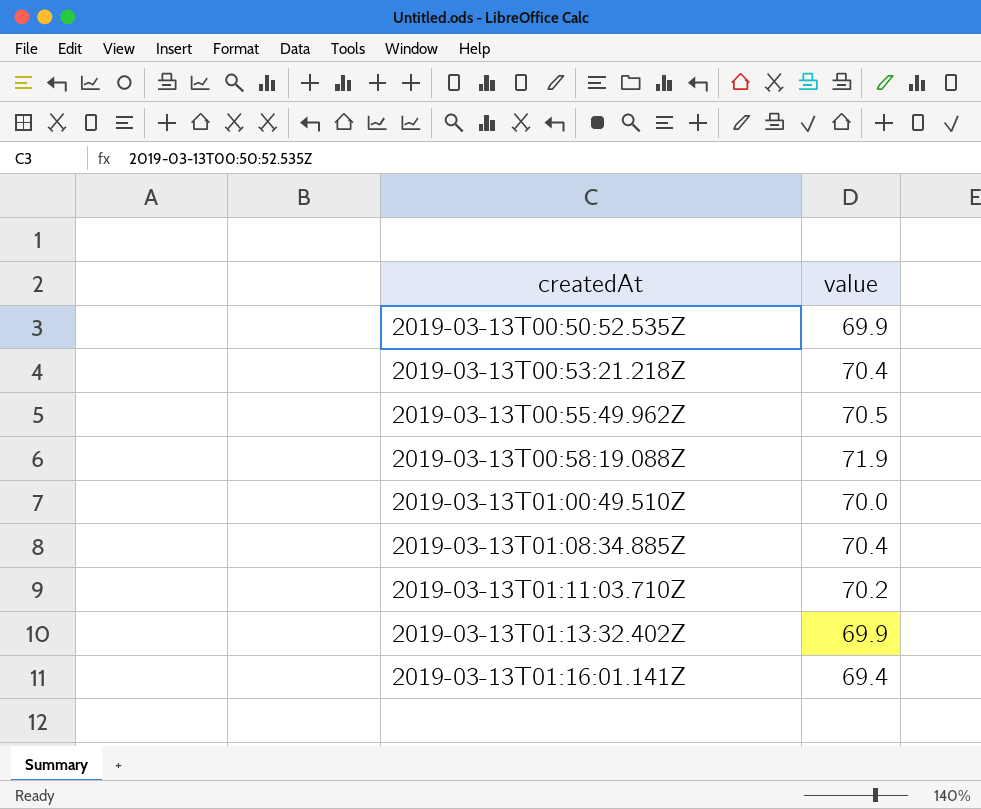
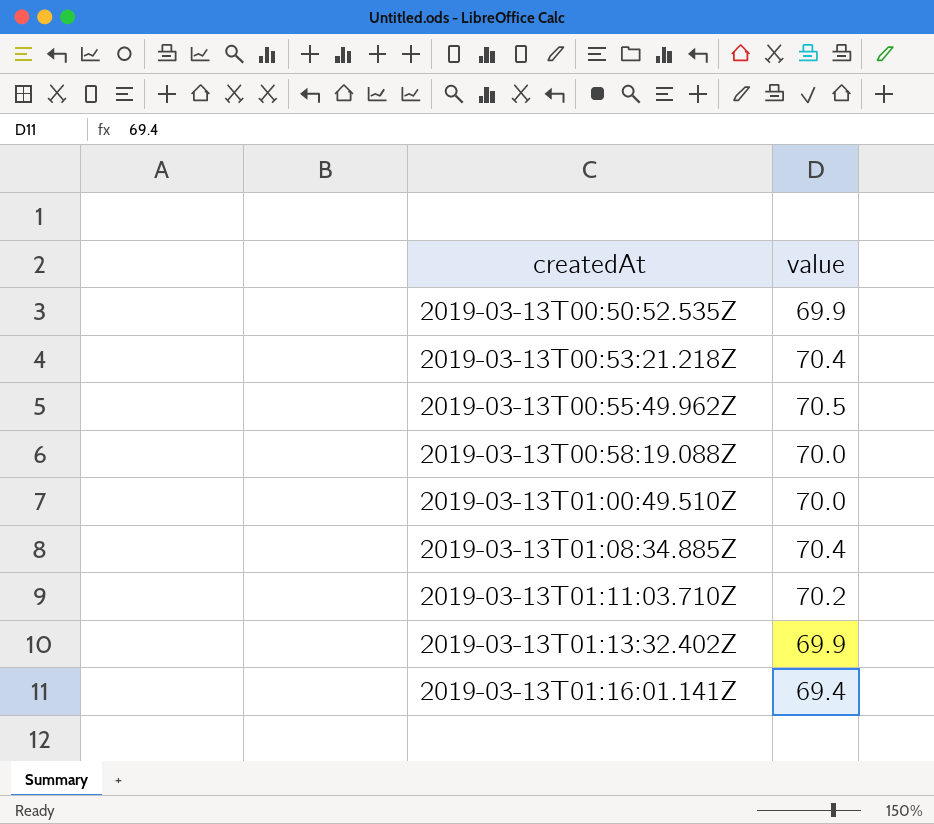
2019-03-13T00:58:19.088Z | value: 71.9 -> 70.0

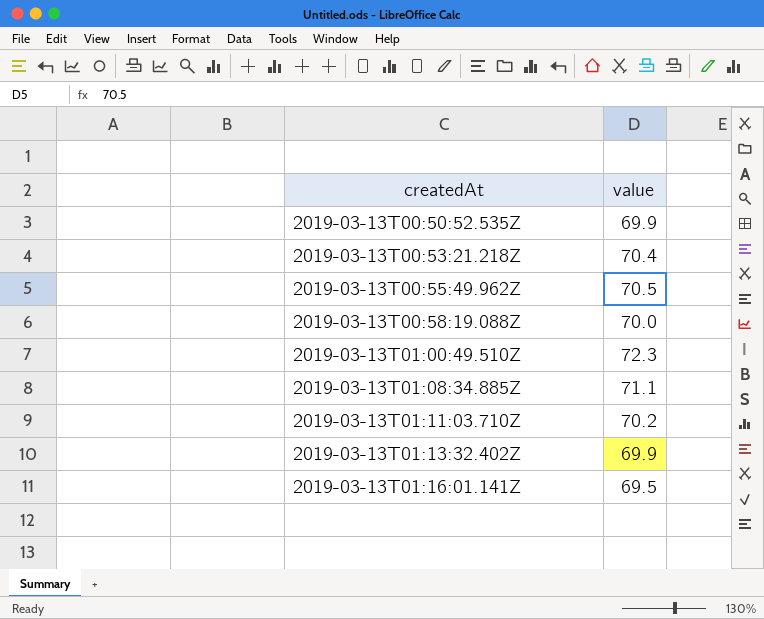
2019-03-13T01:00:49.510Z | value: 70.0 -> 72.3
2019-03-13T01:08:34.885Z | value: 70.4 -> 71.1
2019-03-13T01:16:01.141Z | value: 69.4 -> 69.5

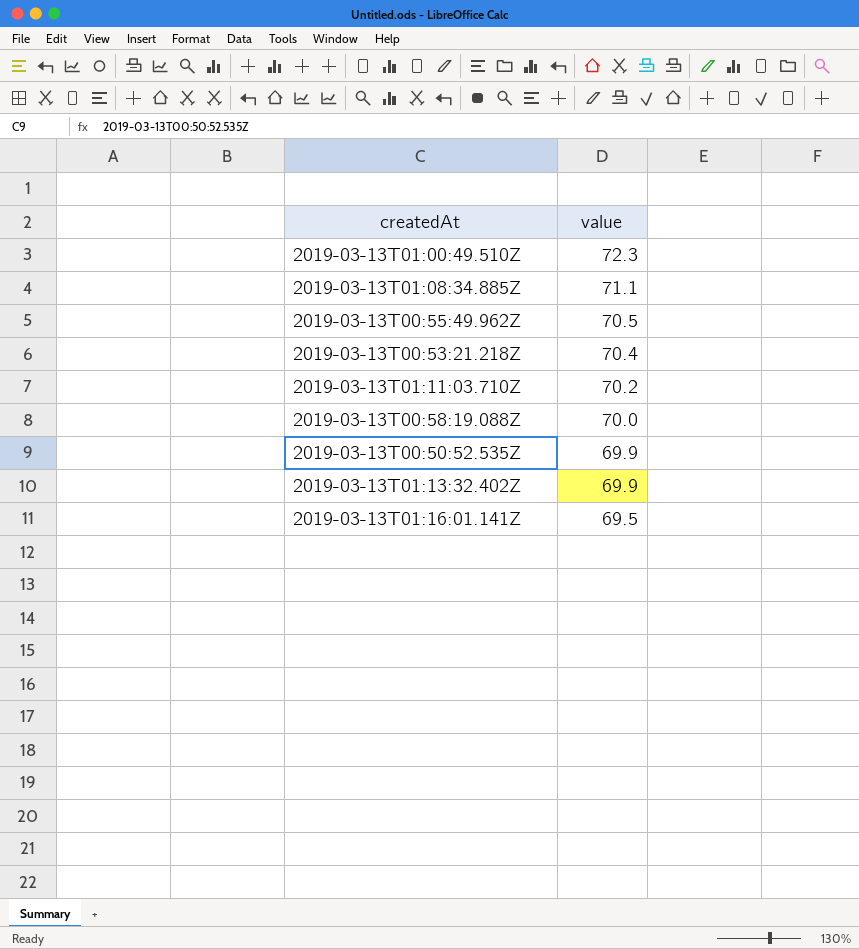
row order: createdAt ascending -> value descending

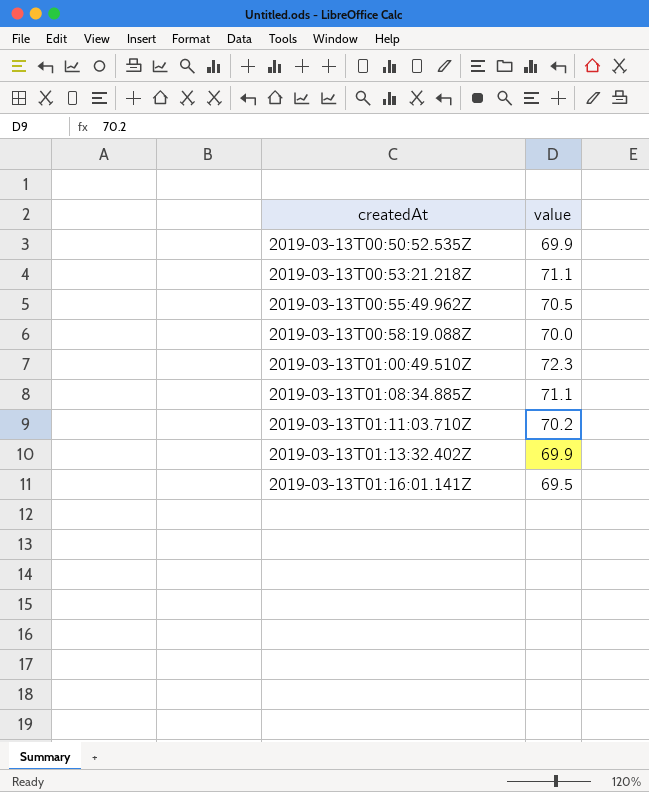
row order: value descending -> createdAt ascending
2019-03-13T00:53:21.218Z | value: 70.4 -> 71.1

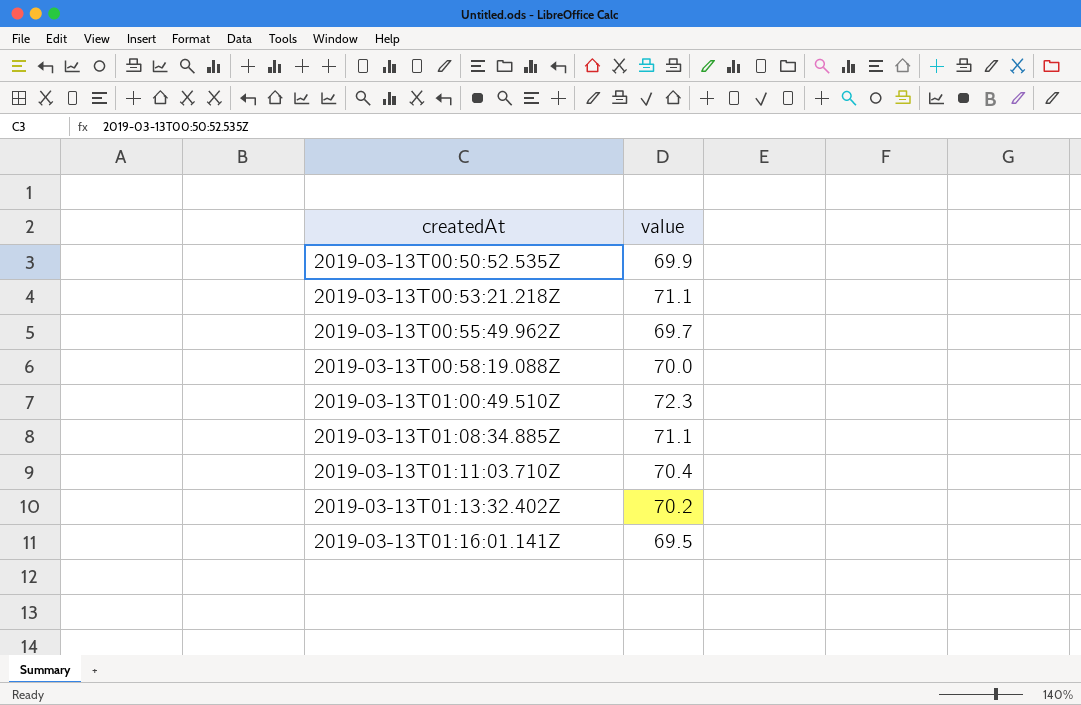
2019-03-13T00:55:49.962Z | value: 70.5 -> 69.7
2019-03-13T01:11:03.710Z | value: 70.2 -> 70.4
2019-03-13T01:13:32.402Z | value: 69.9 -> 70.2

